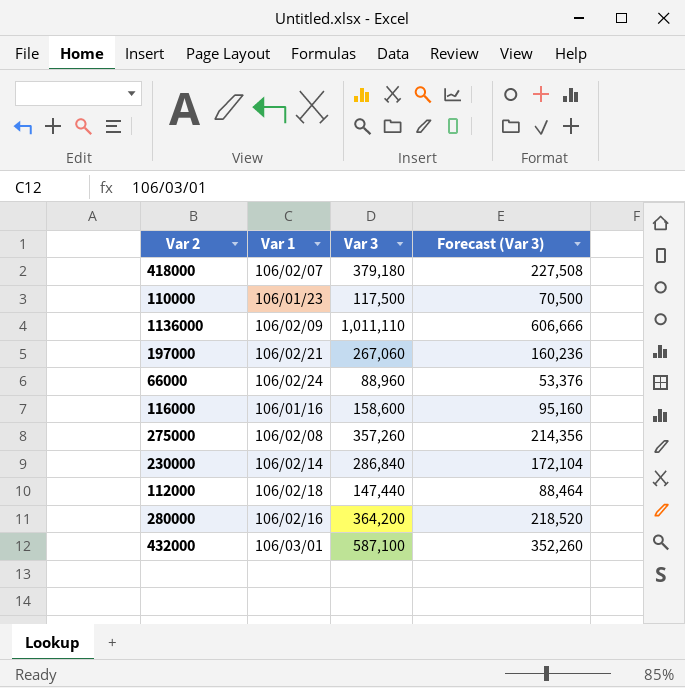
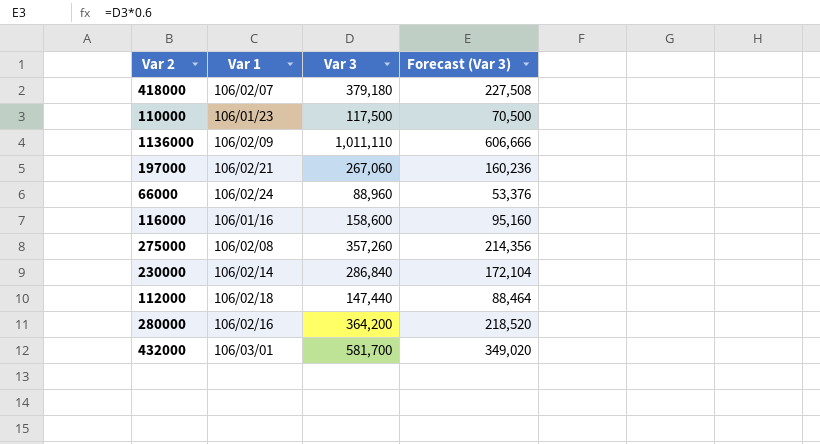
432000 | Var 3: 587,100 -> 581,700
432000 | Forecast (Var 3): 352,260 -> 349,020

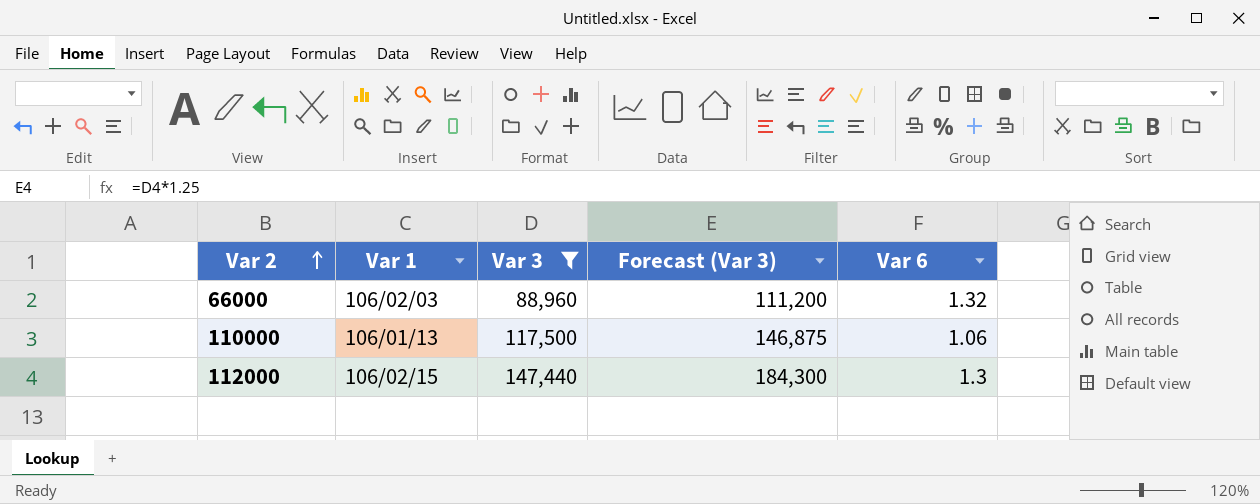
filter: none -> Var 3 <= 147,440
row order: none -> Var 2 ascending
column Forecast (Var 3) | formula: [Var 3] * 0.6 -> [Var 3] * 1.25
column Var 6 | position: none -> 5
66000 | Var 1: 106/02/24 -> 106/02/03
110000 | Var 1: 106/01/23 -> 106/01/13
112000 | Var 1: 106/02/18 -> 106/02/15

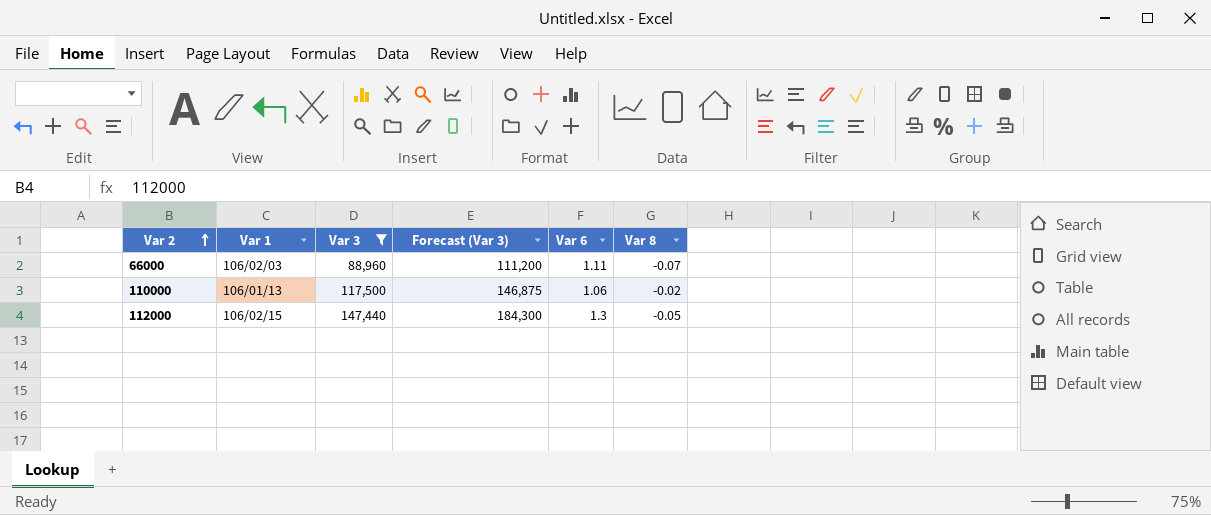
column Var 8 | position: none -> 6
66000 | Var 6: 1.32 -> 1.11

